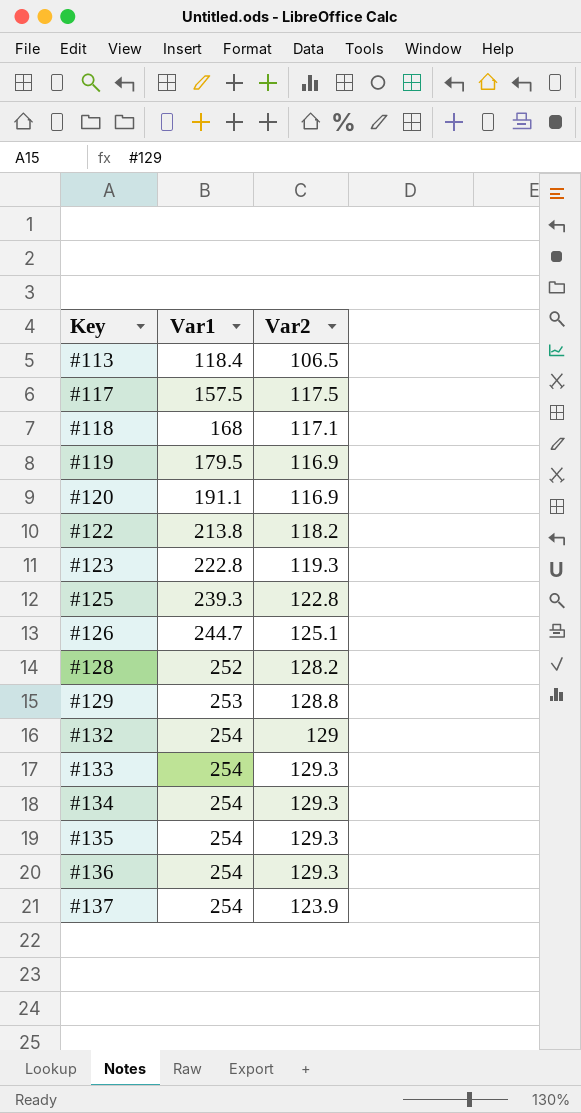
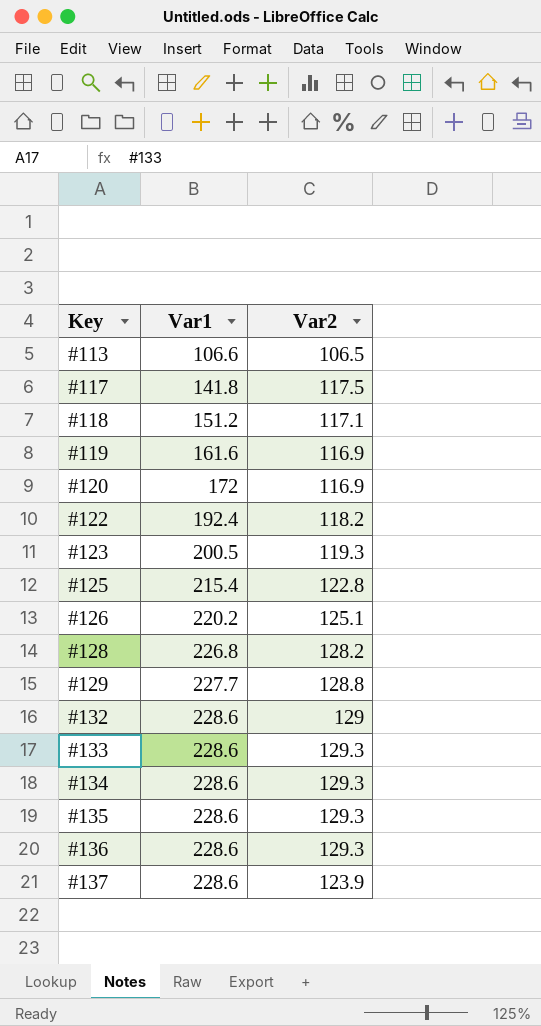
#113 | Var1: 118.4 -> 106.6
#117 | Var1: 157.5 -> 141.8
#118 | Var1: 168 -> 151.2
#119 | Var1: 179.5 -> 161.6
#120 | Var1: 191.1 -> 172
#122 | Var1: 213.8 -> 192.4
#123 | Var1: 222.8 -> 200.5
#125 | Var1: 239.3 -> 215.4
#126 | Var1: 244.7 -> 220.2
#128 | Var1: 252 -> 226.8
#129 | Var1: 253 -> 227.7
#132 | Var1: 254 -> 228.6
#133 | Var1: 254 -> 228.6
#134 | Var1: 254 -> 228.6
#135 | Var1: 254 -> 228.6
#136 | Var1: 254 -> 228.6
#137 | Var1: 254 -> 228.6

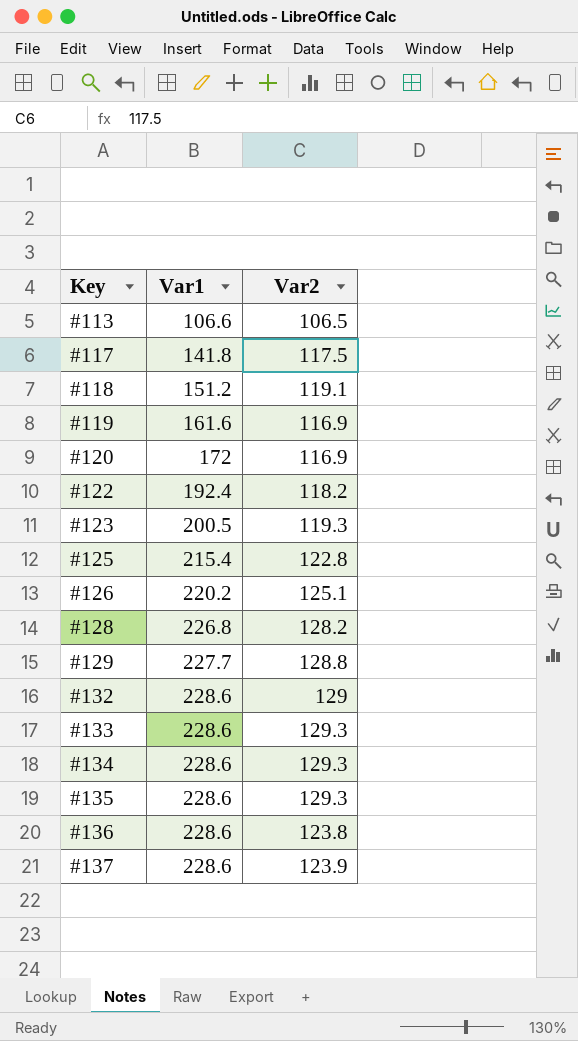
#118 | Var2: 117.1 -> 119.1
#136 | Var2: 129.3 -> 123.8

